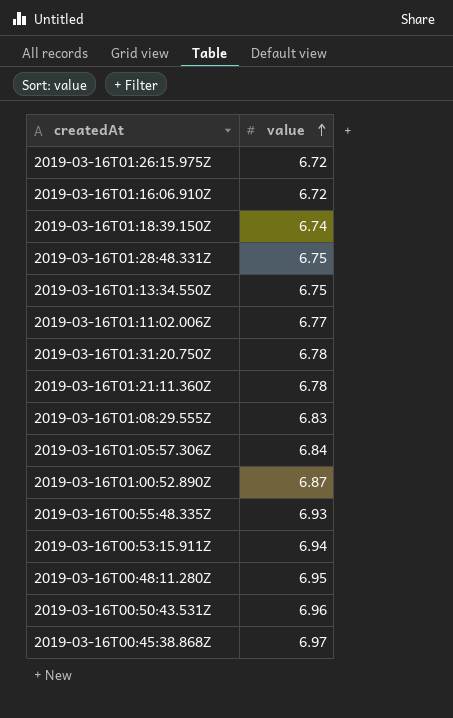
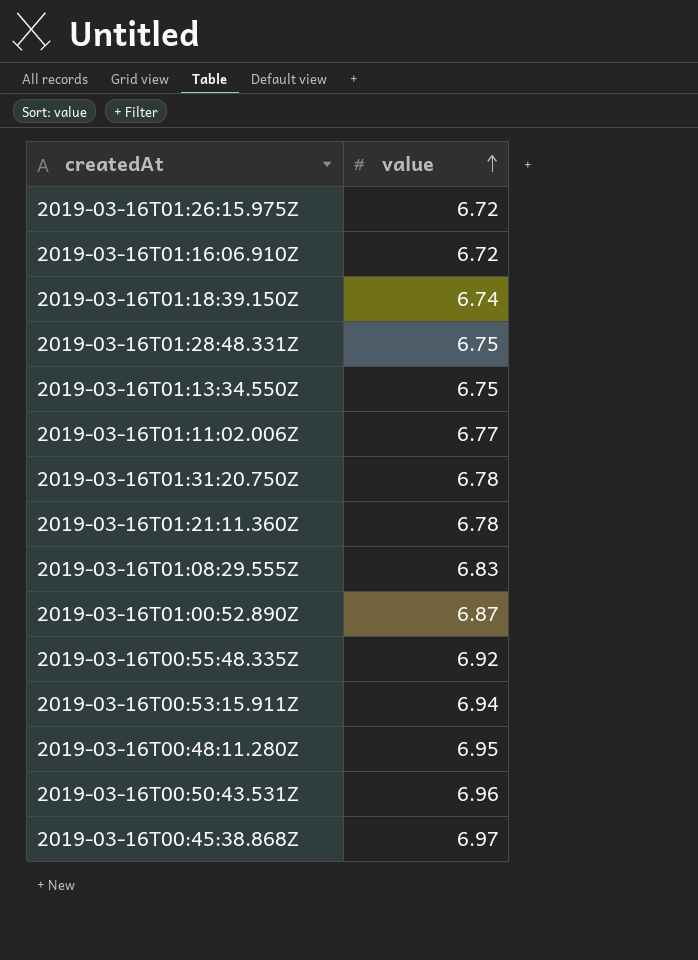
row 2019-03-16T01:05:57.306Z: 6.84 -> none
2019-03-16T00:55:48.335Z | value: 6.93 -> 6.92

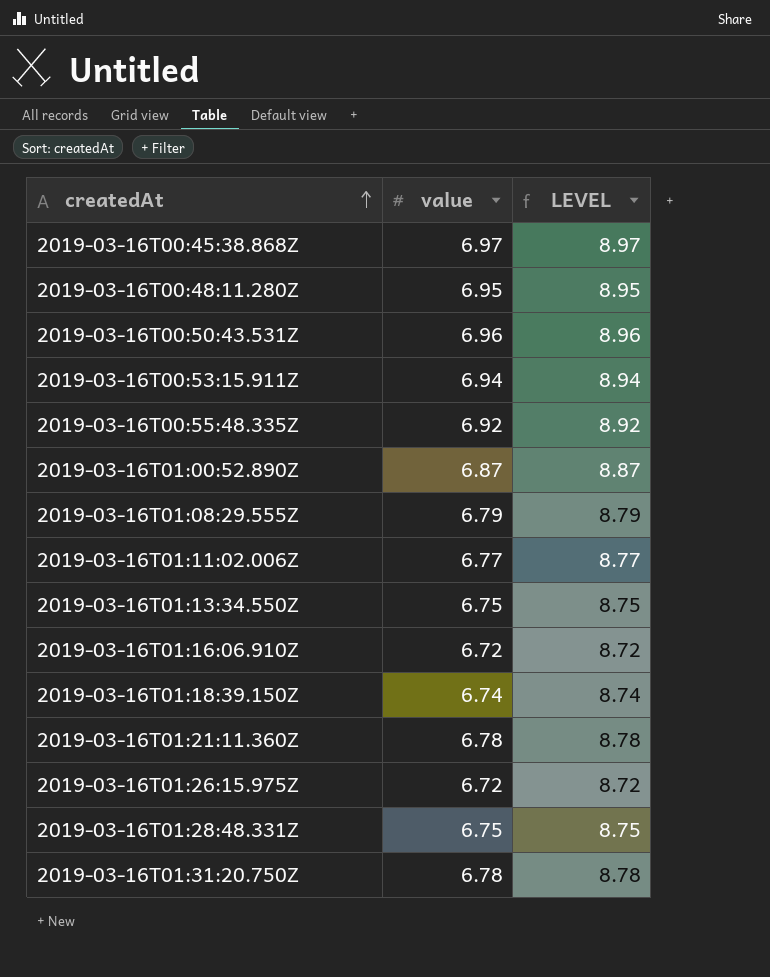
row order: value ascending -> createdAt ascending
column LEVEL | formula: none -> [value] + 2
2019-03-16T01:08:29.555Z | value: 6.83 -> 6.79

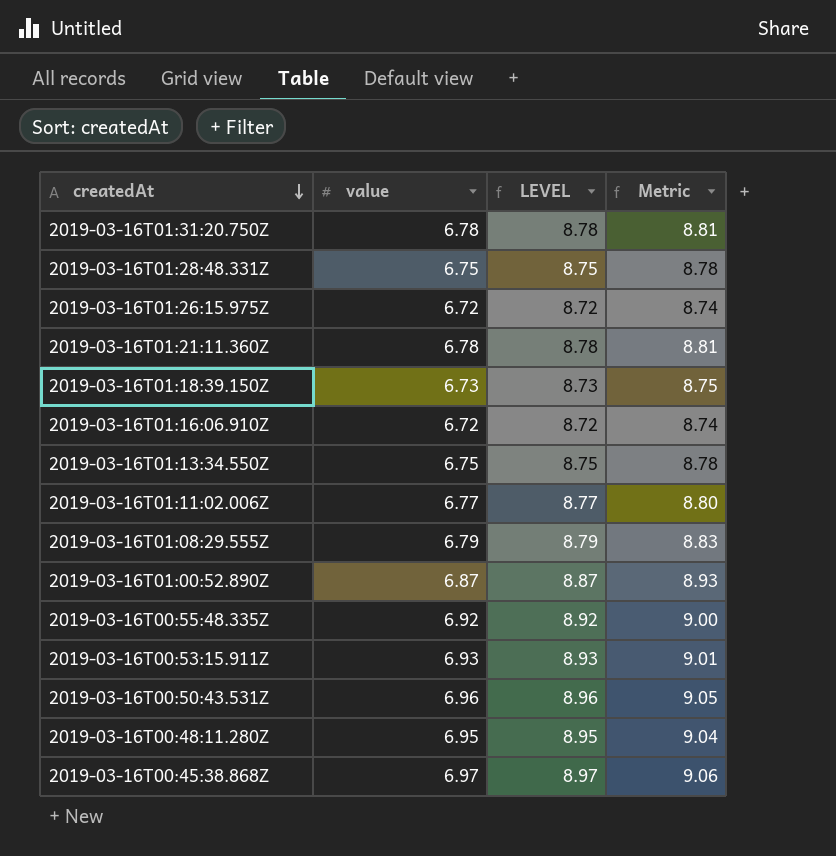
row order: createdAt ascending -> createdAt descending
column Metric | formula: none -> [value] * 1.3
2019-03-16T01:18:39.150Z | value: 6.74 -> 6.73
2019-03-16T01:18:39.150Z | LEVEL: 8.74 -> 8.73
2019-03-16T00:53:15.911Z | value: 6.94 -> 6.93
2019-03-16T00:53:15.911Z | LEVEL: 8.94 -> 8.93

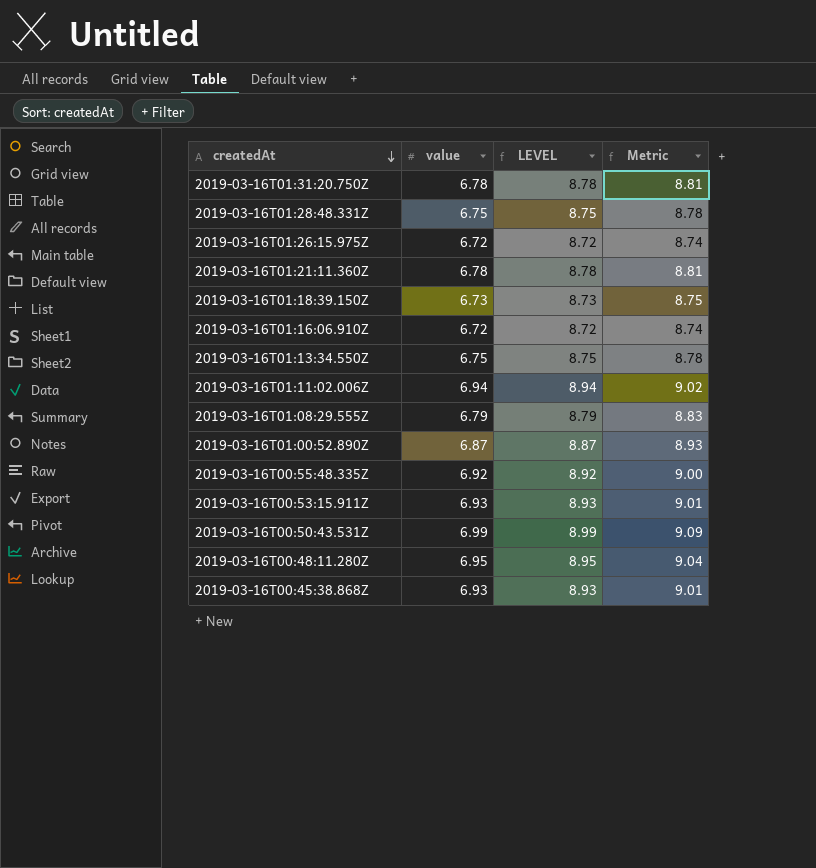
2019-03-16T01:11:02.006Z | value: 6.77 -> 6.94
2019-03-16T01:11:02.006Z | LEVEL: 8.77 -> 8.94
2019-03-16T01:11:02.006Z | Metric: 8.80 -> 9.02
2019-03-16T00:50:43.531Z | value: 6.96 -> 6.99
2019-03-16T00:50:43.531Z | LEVEL: 8.96 -> 8.99
2019-03-16T00:50:43.531Z | Metric: 9.05 -> 9.09
2019-03-16T00:45:38.868Z | value: 6.97 -> 6.93
2019-03-16T00:45:38.868Z | LEVEL: 8.97 -> 8.93
2019-03-16T00:45:38.868Z | Metric: 9.06 -> 9.01

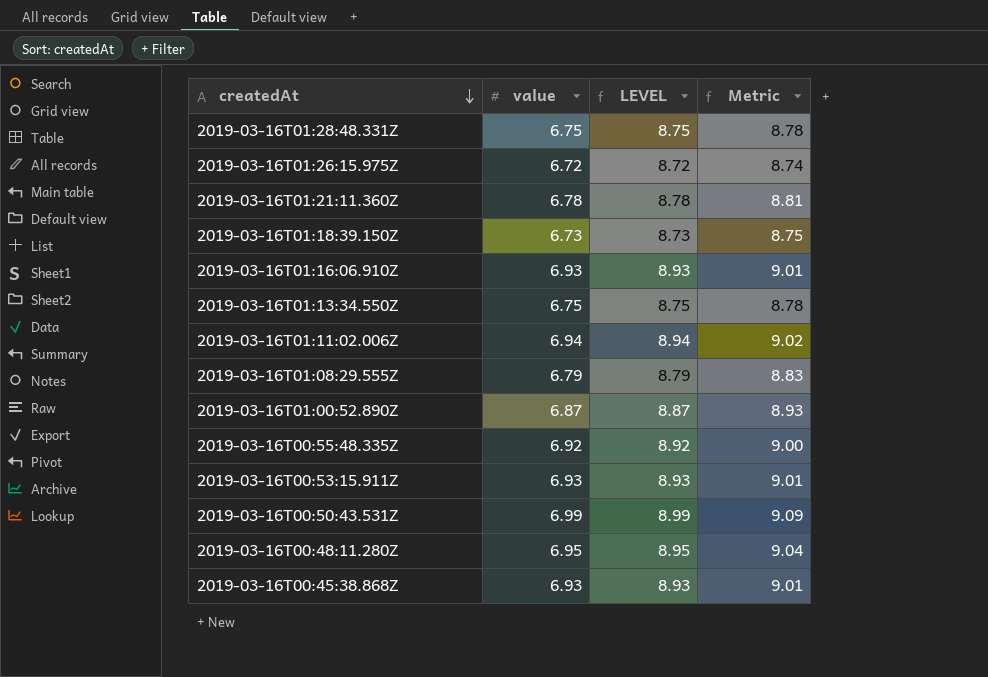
row 2019-03-16T01:31:20.750Z: 6.78 | 8.78 | 8.81 -> none
2019-03-16T01:16:06.910Z | value: 6.72 -> 6.93
2019-03-16T01:16:06.910Z | LEVEL: 8.72 -> 8.93
2019-03-16T01:16:06.910Z | Metric: 8.74 -> 9.01

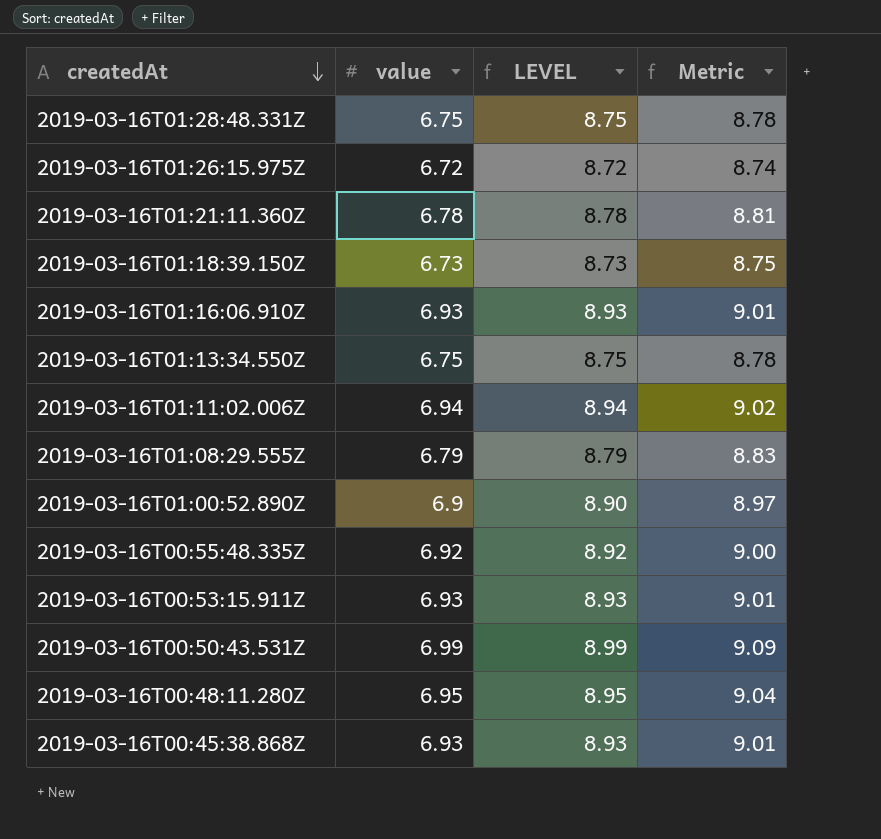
2019-03-16T01:00:52.890Z | value: 6.87 -> 6.9
2019-03-16T01:00:52.890Z | LEVEL: 8.87 -> 8.90
2019-03-16T01:00:52.890Z | Metric: 8.93 -> 8.97

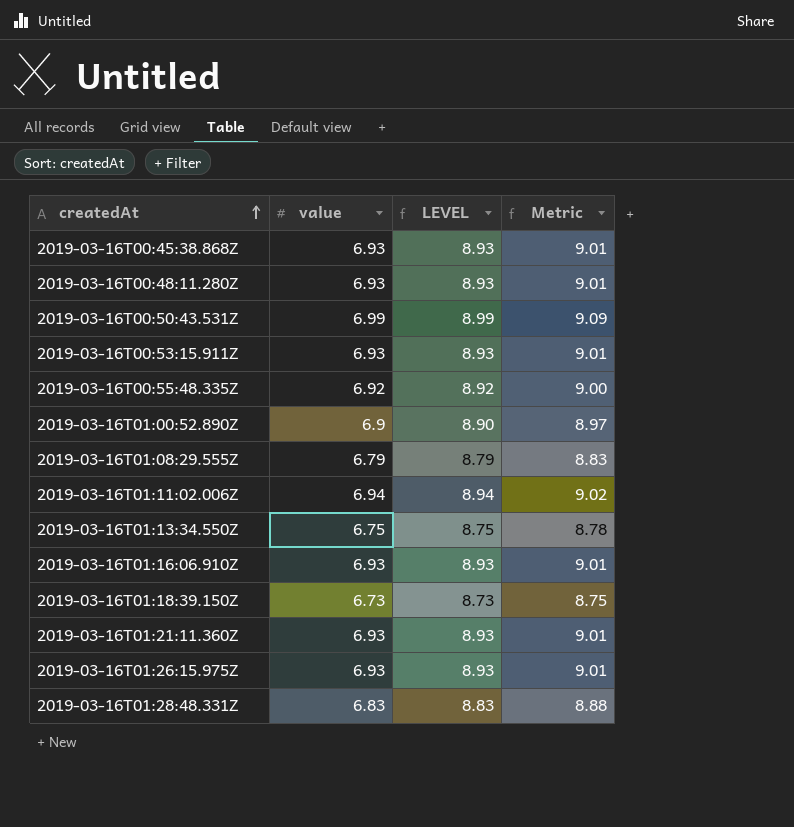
row order: createdAt descending -> createdAt ascending
2019-03-16T00:48:11.280Z | value: 6.95 -> 6.93
2019-03-16T00:48:11.280Z | LEVEL: 8.95 -> 8.93
2019-03-16T00:48:11.280Z | Metric: 9.04 -> 9.01
2019-03-16T01:21:11.360Z | value: 6.78 -> 6.93
2019-03-16T01:21:11.360Z | LEVEL: 8.78 -> 8.93
2019-03-16T01:21:11.360Z | Metric: 8.81 -> 9.01
2019-03-16T01:26:15.975Z | value: 6.72 -> 6.93
2019-03-16T01:26:15.975Z | LEVEL: 8.72 -> 8.93
2019-03-16T01:26:15.975Z | Metric: 8.74 -> 9.01
2019-03-16T01:28:48.331Z | value: 6.75 -> 6.83
2019-03-16T01:28:48.331Z | LEVEL: 8.75 -> 8.83
2019-03-16T01:28:48.331Z | Metric: 8.78 -> 8.88

